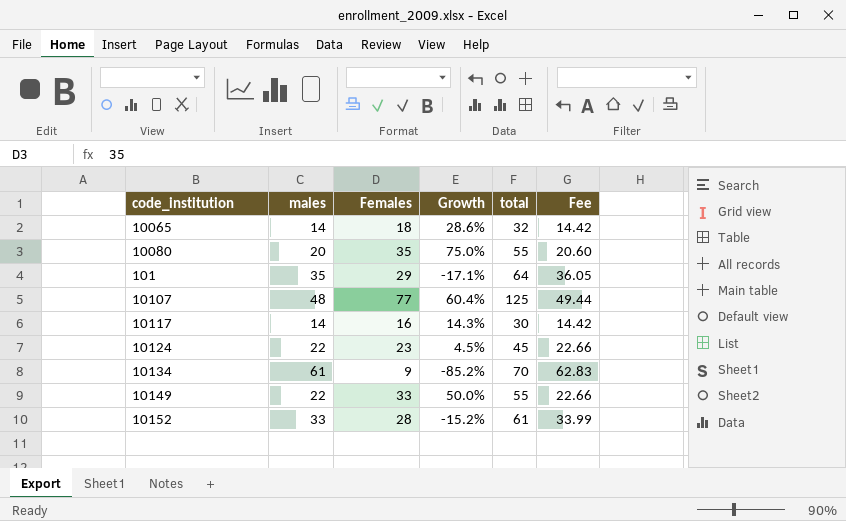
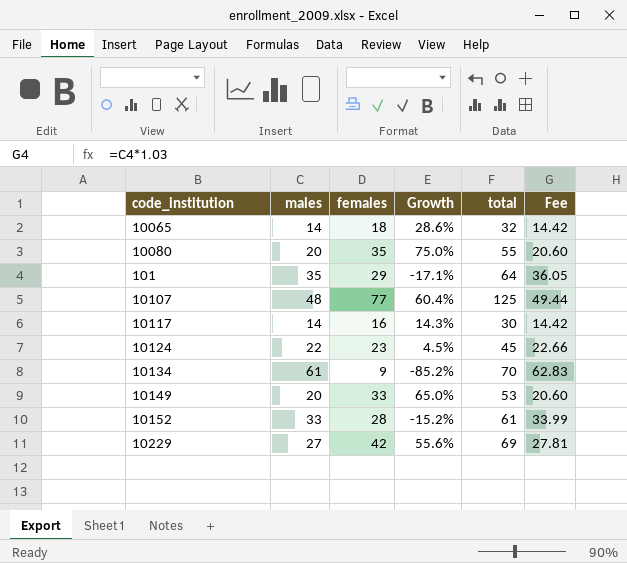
column name: Females -> females
10149 | males: 22 -> 20
10149 | Growth: 50.0% -> 65.0%
10149 | total: 55 -> 53
10149 | Fee: 22.66 -> 20.60
row 10229: none -> 27 | 42 | 55.6% | 69 | 27.81

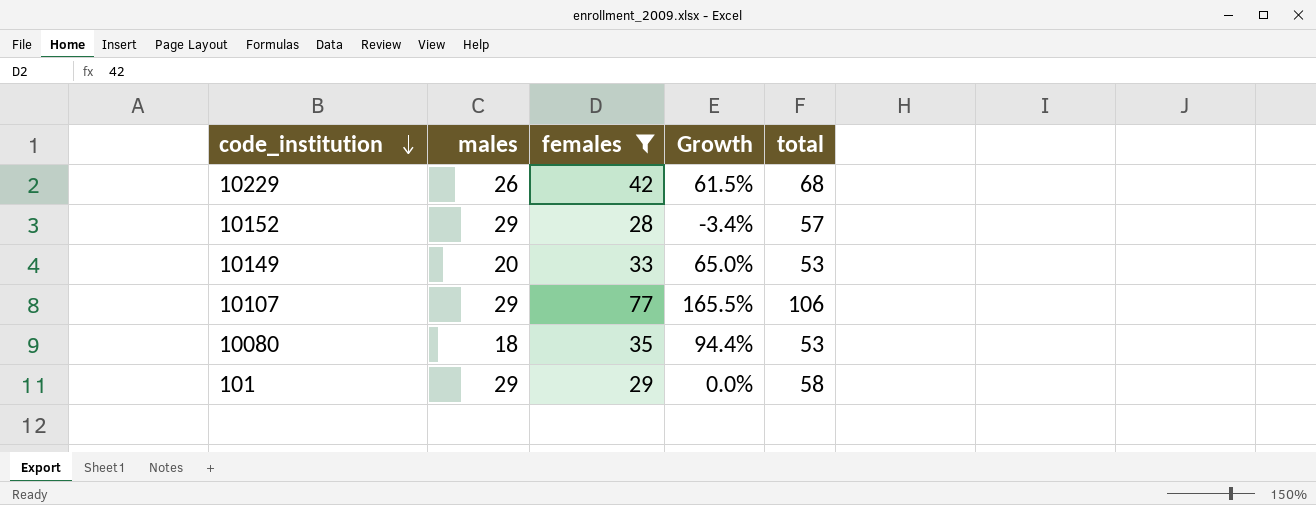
filter: none -> females >= 28
row order: none -> code_institution descending
column Fee | formula: [males] * 1.03 -> none
10229 | males: 27 -> 26
10229 | Growth: 55.6% -> 61.5%
10229 | total: 69 -> 68
10152 | males: 33 -> 29
10152 | Growth: -15.2% -> -3.4%
10152 | total: 61 -> 57
10107 | males: 48 -> 29
10107 | Growth: 60.4% -> 165.5%
10107 | total: 125 -> 106
10080 | males: 20 -> 18
10080 | Growth: 75.0% -> 94.4%
10080 | total: 55 -> 53
101 | males: 35 -> 29
101 | Growth: -17.1% -> 0.0%
101 | total: 64 -> 58

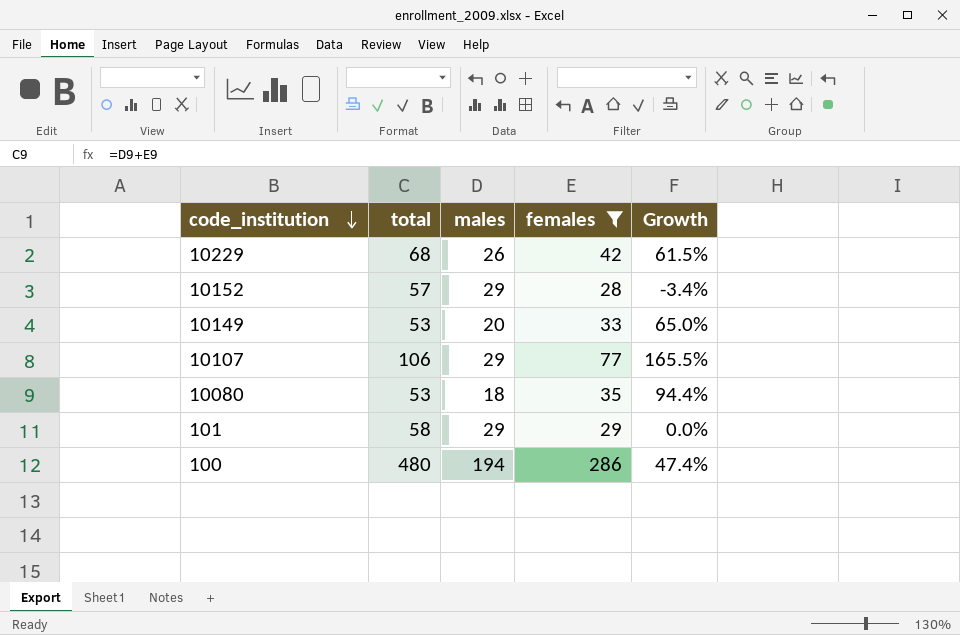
column total | position: 5 -> 2
row 100: none -> 480 | 194 | 286 | 47.4%

